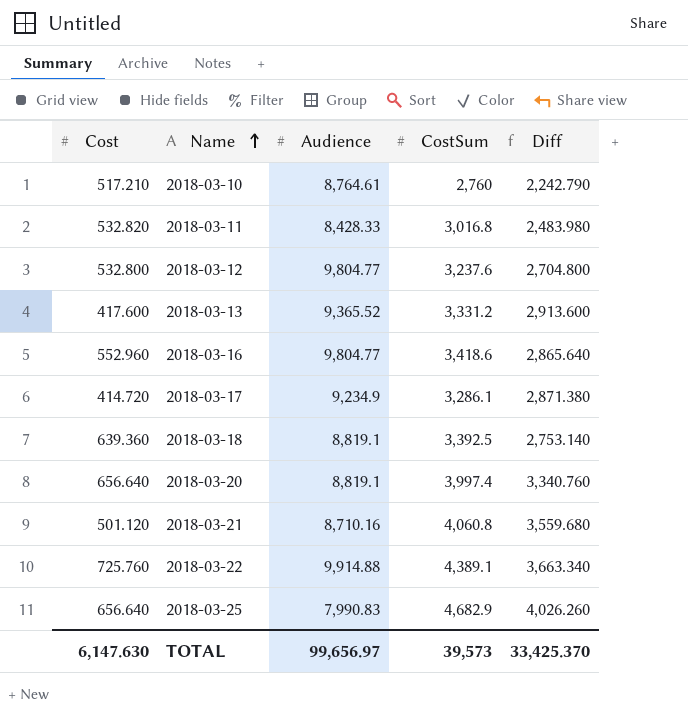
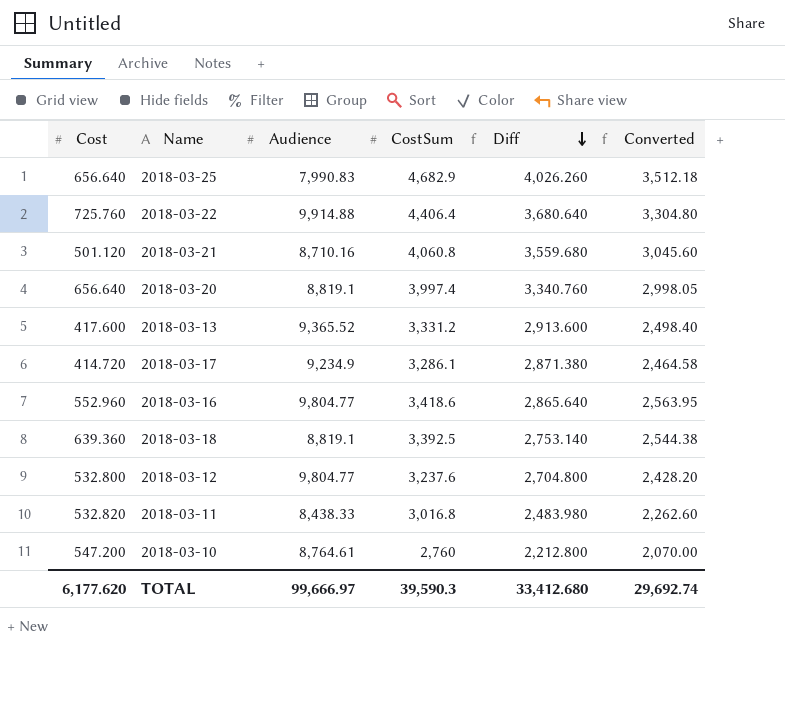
row order: Name ascending -> Diff descending
column Converted | formula: none -> [CostSum] * 0.75
2018-03-22 | CostSum: 4,389.1 -> 4,406.4
2018-03-22 | Diff: 3,663.340 -> 3,680.640
2018-03-11 | Audience: 8,428.33 -> 8,438.33
2018-03-10 | Cost: 517.210 -> 547.200
2018-03-10 | Diff: 2,242.790 -> 2,212.800
TOTAL | Cost: 6,147.630 -> 6,177.620
TOTAL | Audience: 99,656.97 -> 99,666.97
TOTAL | CostSum: 39,573 -> 39,590.3
TOTAL | Diff: 33,425.370 -> 33,412.680

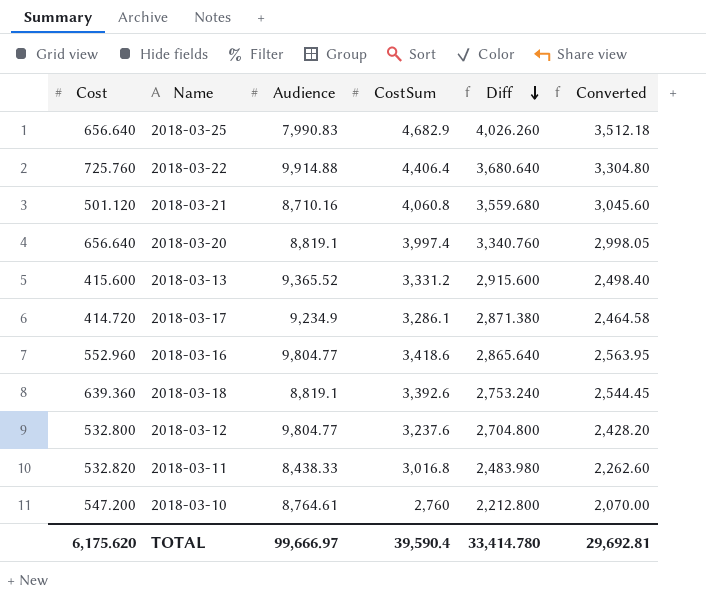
2018-03-13 | Cost: 417.600 -> 415.600
2018-03-13 | Diff: 2,913.600 -> 2,915.600
2018-03-18 | CostSum: 3,392.5 -> 3,392.6
2018-03-18 | Diff: 2,753.140 -> 2,753.240
2018-03-18 | Converted: 2,544.38 -> 2,544.45
TOTAL | Cost: 6,177.620 -> 6,175.620
TOTAL | CostSum: 39,590.3 -> 39,590.4
TOTAL | Diff: 33,412.680 -> 33,414.780
TOTAL | Converted: 29,692.74 -> 29,692.81

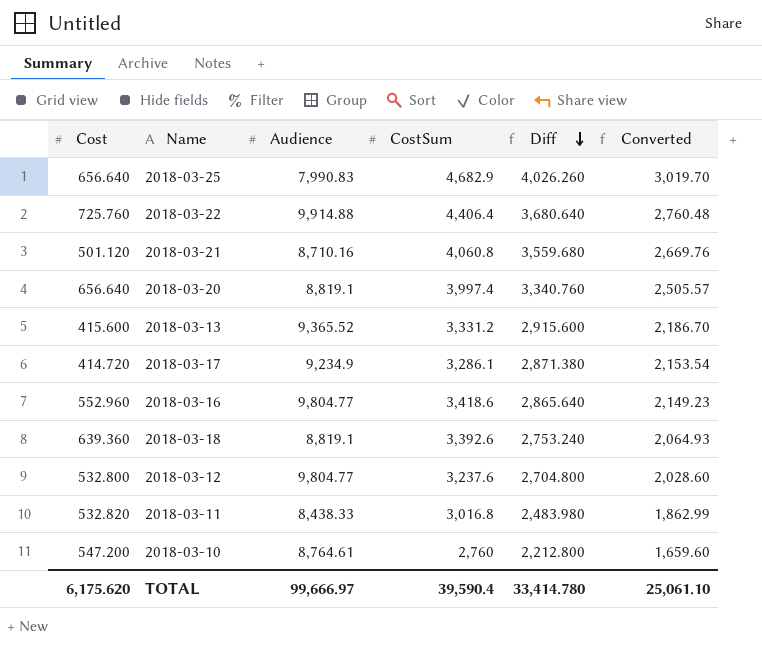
column Converted | formula: [CostSum] * 0.75 -> [Diff] * 0.75
TOTAL | Converted: 29,692.81 -> 25,061.10

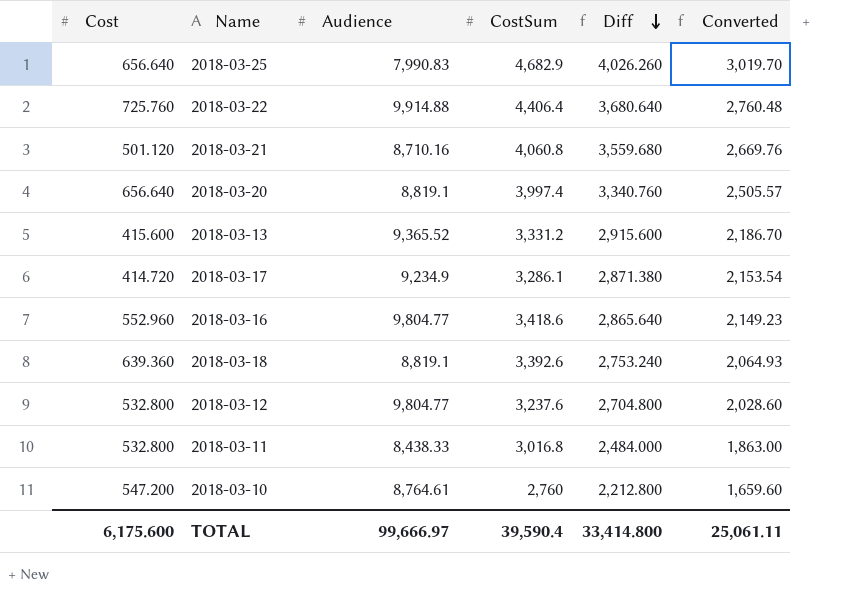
2018-03-11 | Cost: 532.820 -> 532.800
2018-03-11 | Diff: 2,483.980 -> 2,484.000
2018-03-11 | Converted: 1,862.99 -> 1,863.00
TOTAL | Cost: 6,175.620 -> 6,175.600
TOTAL | Diff: 33,414.780 -> 33,414.800
TOTAL | Converted: 25,061.10 -> 25,061.11

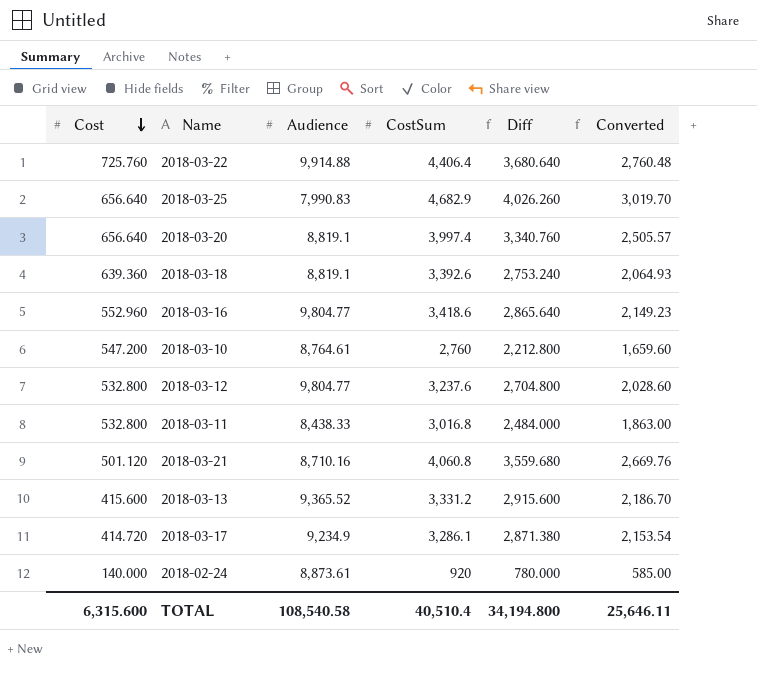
row order: Diff descending -> Cost descending
row 2018-02-24: none -> 140.000 | 8,873.61 | 920 | 780.000 | 585.00
TOTAL | Cost: 6,175.600 -> 6,315.600
TOTAL | Audience: 99,666.97 -> 108,540.58
TOTAL | CostSum: 39,590.4 -> 40,510.4
TOTAL | Diff: 33,414.800 -> 34,194.800
TOTAL | Converted: 25,061.11 -> 25,646.11

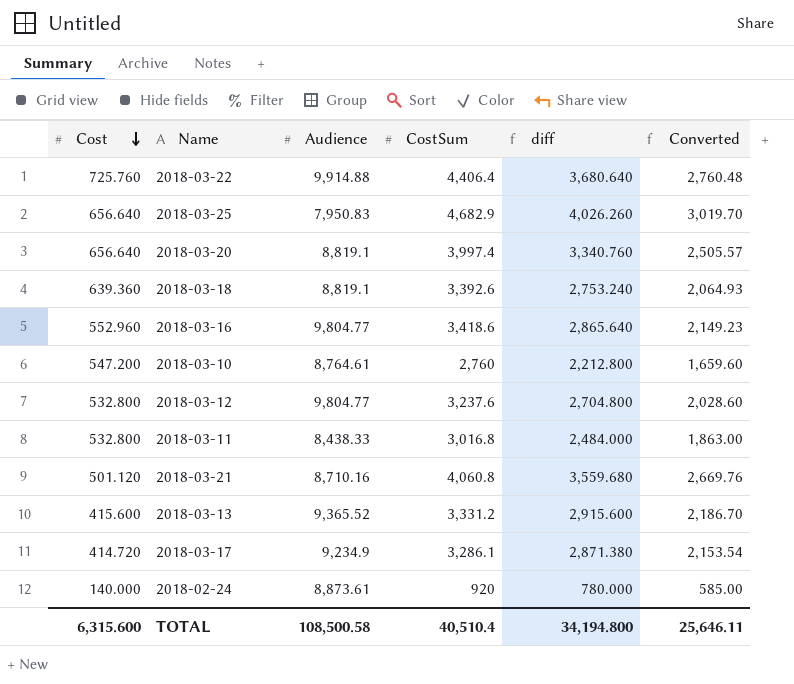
column name: Diff -> diff
2018-03-25 | Audience: 7,990.83 -> 7,950.83
TOTAL | Audience: 108,540.58 -> 108,500.58

